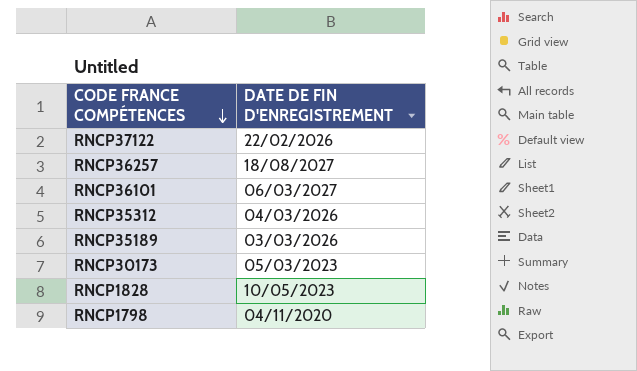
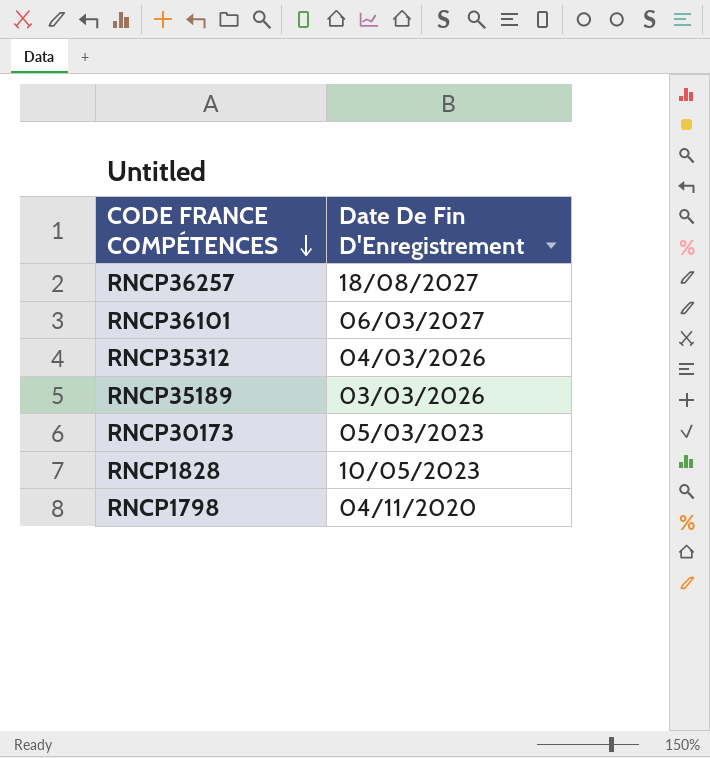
column name: DATE DE FIN D'ENREGISTREMENT -> Date De Fin D'Enregistrement
row RNCP37122: 22/02/2026 -> none

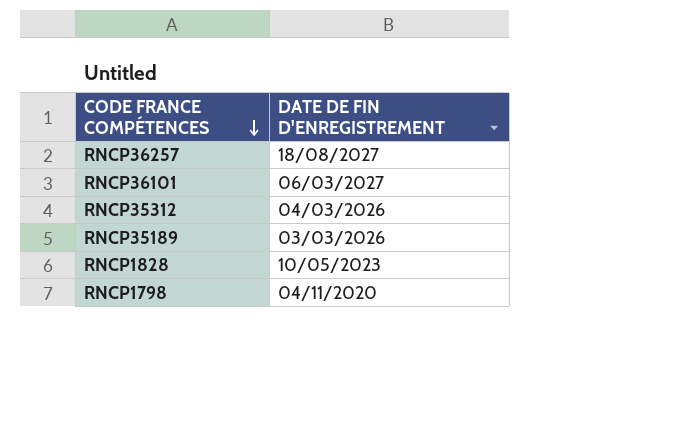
column name: Date De Fin D'Enregistrement -> DATE DE FIN D'ENREGISTREMENT
row RNCP30173: 05/03/2023 -> none

